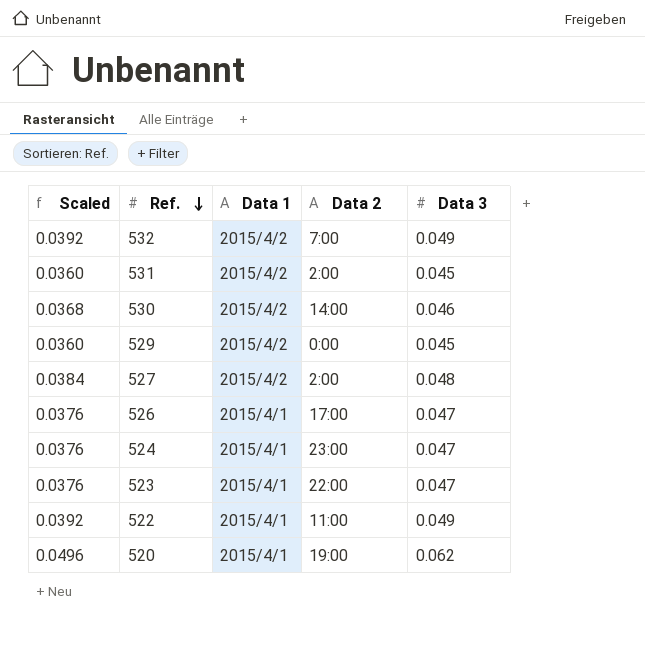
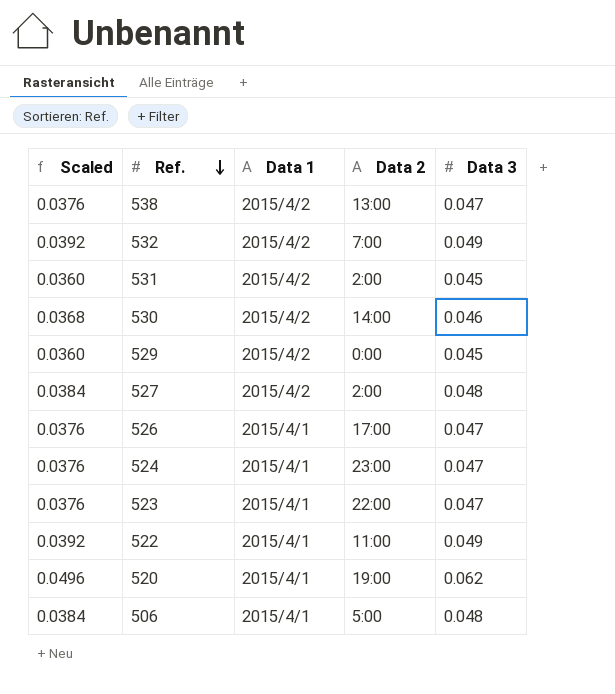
row 538: none -> 0.0376 | 2015/4/2 | 13:00 | 0.047
row 506: none -> 0.0384 | 2015/4/1 | 5:00 | 0.048

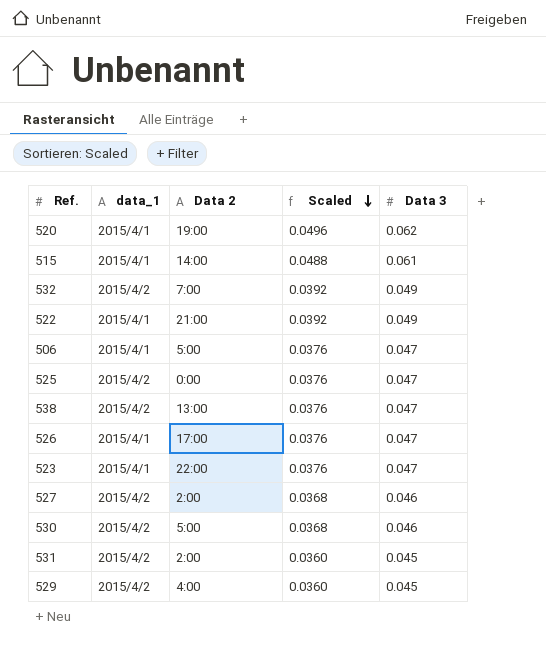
row order: Ref. descending -> Scaled descending
column name: Data 1 -> data_1
column Scaled | position: 1 -> 4
row 524: 0.0376 | 2015/4/1 | 23:00 | 0.047 -> none
row 515: none -> 2015/4/1 | 14:00 | 0.0488 | 0.061
522 | Data 2: 11:00 -> 21:00
506 | Scaled: 0.0384 -> 0.0376
506 | Data 3: 0.048 -> 0.047
row 525: none -> 2015/4/2 | 0:00 | 0.0376 | 0.047
527 | Scaled: 0.0384 -> 0.0368
527 | Data 3: 0.048 -> 0.046
530 | Data 2: 14:00 -> 5:00
529 | Data 2: 0:00 -> 4:00

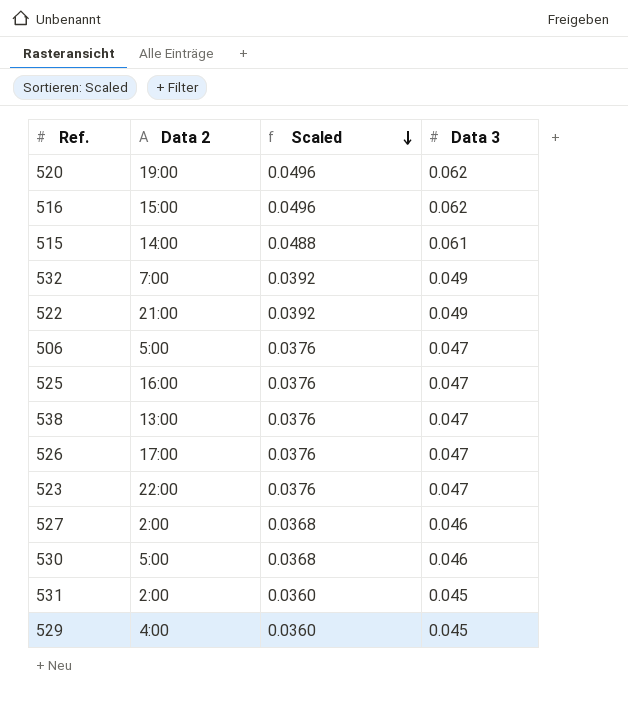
column data_1 | position: 2 -> none
row 516: none -> 15:00 | 0.0496 | 0.062
525 | Data 2: 0:00 -> 16:00

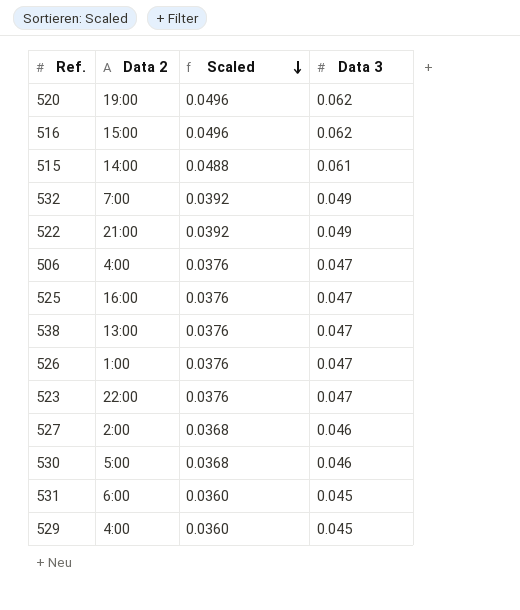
506 | Data 2: 5:00 -> 4:00
526 | Data 2: 17:00 -> 1:00
531 | Data 2: 2:00 -> 6:00

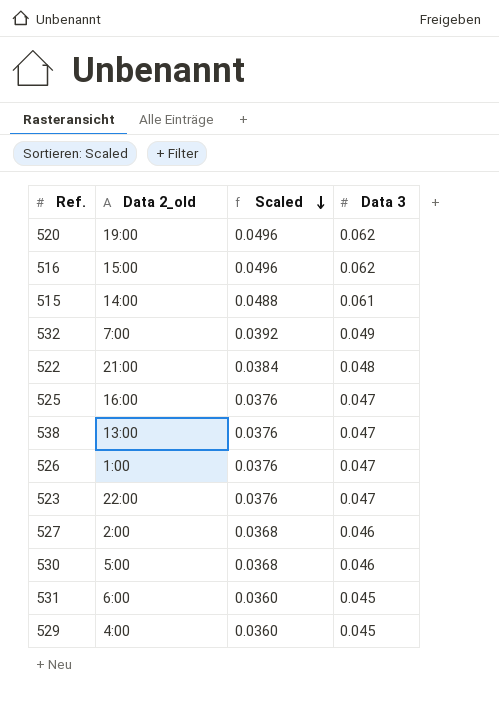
column name: Data 2 -> Data 2_old
row 506: 4:00 | 0.0376 | 0.047 -> none
522 | Scaled: 0.0392 -> 0.0384
522 | Data 3: 0.049 -> 0.048

